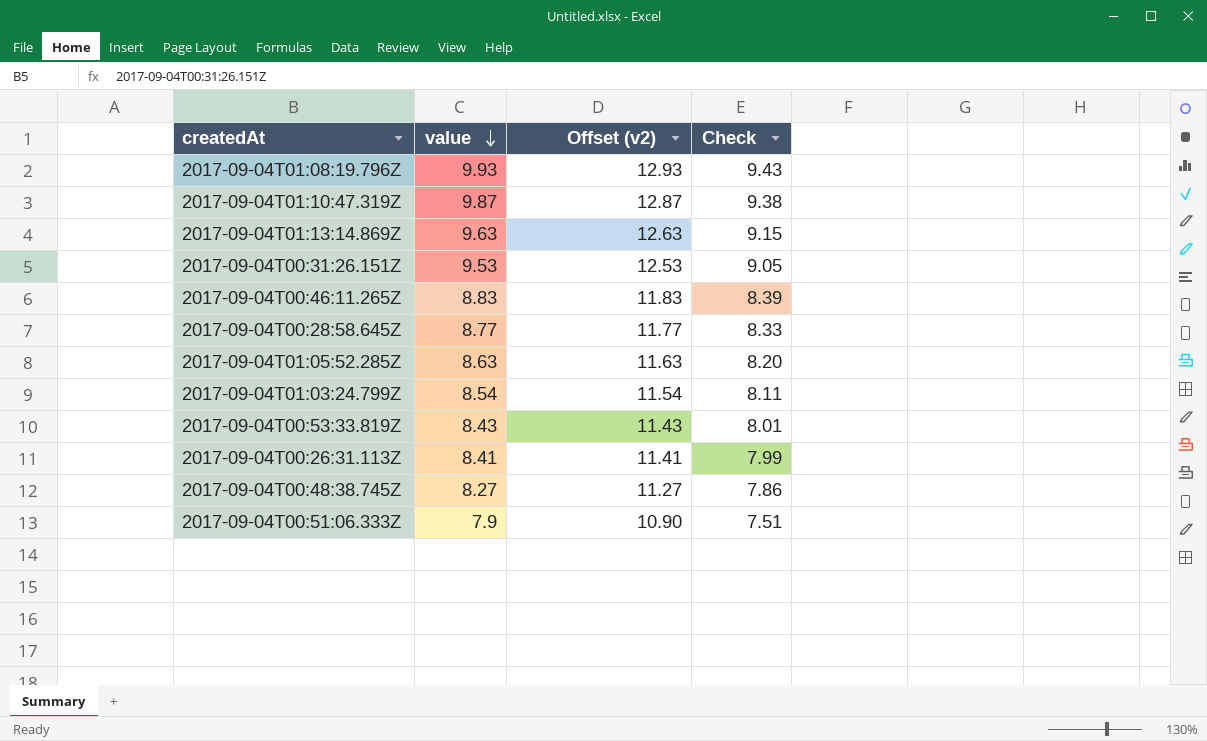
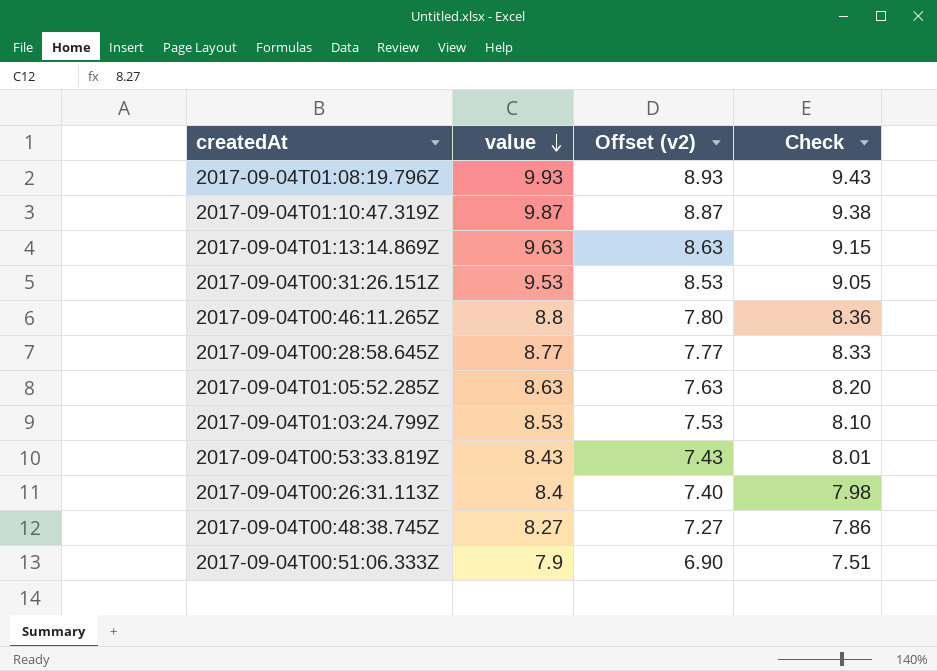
column Offset (v2) | formula: [value] + 3 -> [value] - 1
2017-09-04T00:46:11.265Z | value: 8.83 -> 8.8
2017-09-04T00:46:11.265Z | Check: 8.39 -> 8.36
2017-09-04T01:03:24.799Z | value: 8.54 -> 8.53
2017-09-04T01:03:24.799Z | Check: 8.11 -> 8.10
2017-09-04T00:26:31.113Z | value: 8.41 -> 8.4
2017-09-04T00:26:31.113Z | Check: 7.99 -> 7.98

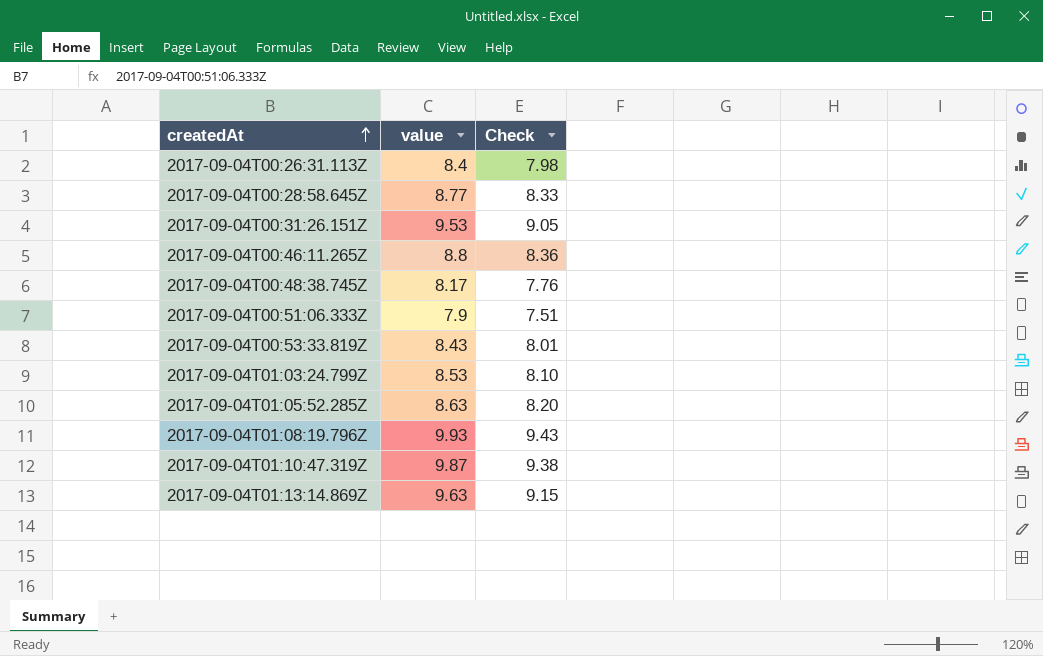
row order: value descending -> createdAt ascending
column Offset (v2) | formula: [value] - 1 -> none
2017-09-04T00:48:38.745Z | value: 8.27 -> 8.17
2017-09-04T00:48:38.745Z | Check: 7.86 -> 7.76

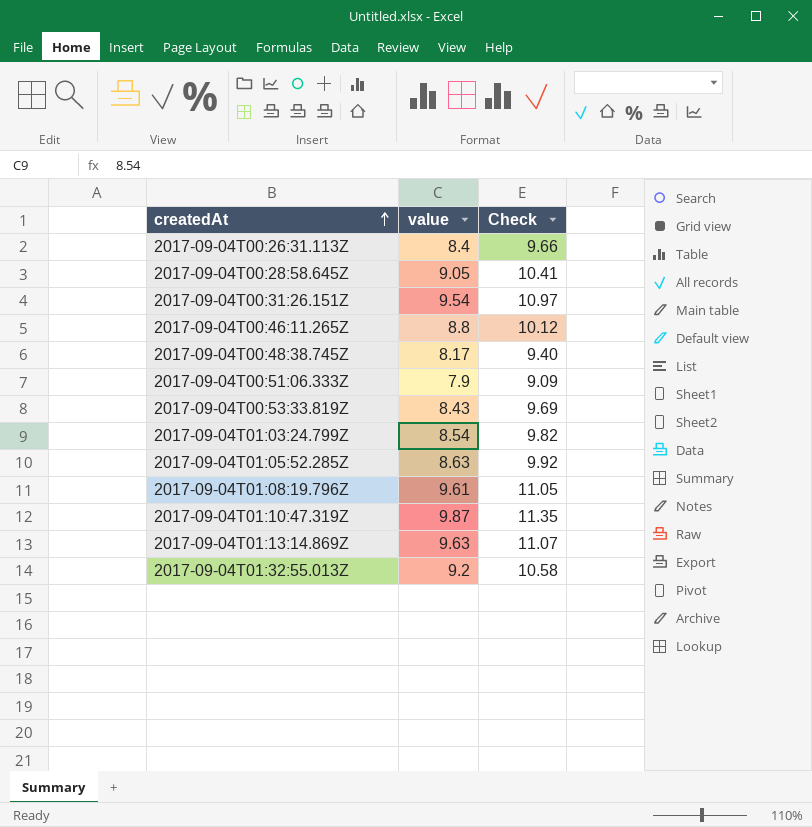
column Check | formula: [value] * 0.95 -> [value] * 1.15
2017-09-04T00:28:58.645Z | value: 8.77 -> 9.05
2017-09-04T00:31:26.151Z | value: 9.53 -> 9.54
2017-09-04T01:03:24.799Z | value: 8.53 -> 8.54
2017-09-04T01:08:19.796Z | value: 9.93 -> 9.61
row 2017-09-04T01:32:55.013Z: none -> 9.2 | 10.58

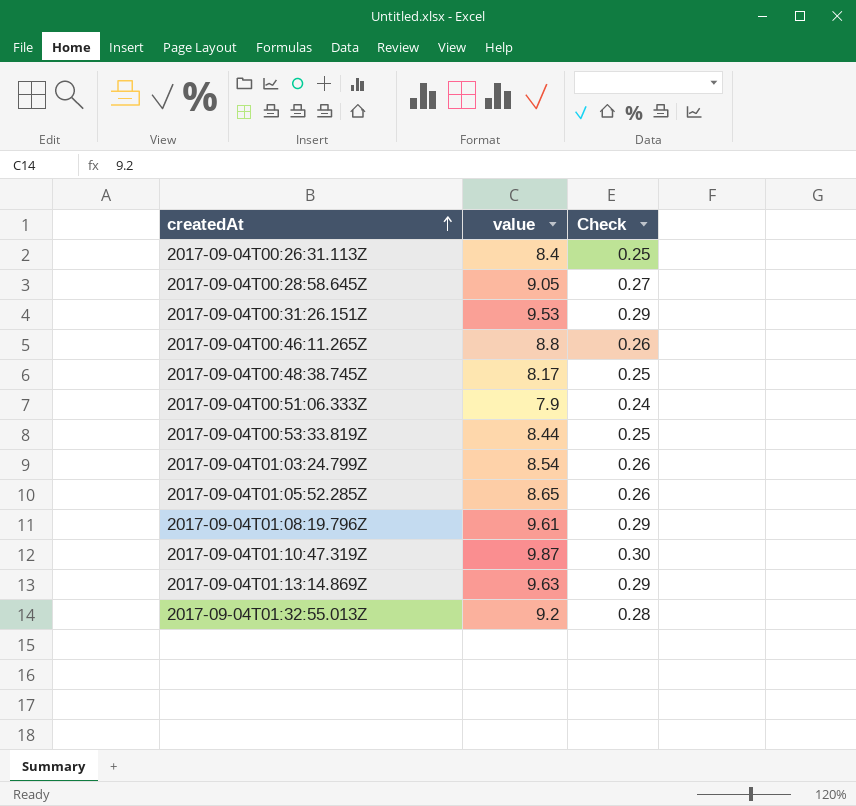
column Check | formula: [value] * 1.15 -> [value] * 0.03
2017-09-04T00:31:26.151Z | value: 9.54 -> 9.53
2017-09-04T00:53:33.819Z | value: 8.43 -> 8.44
2017-09-04T01:05:52.285Z | value: 8.63 -> 8.65

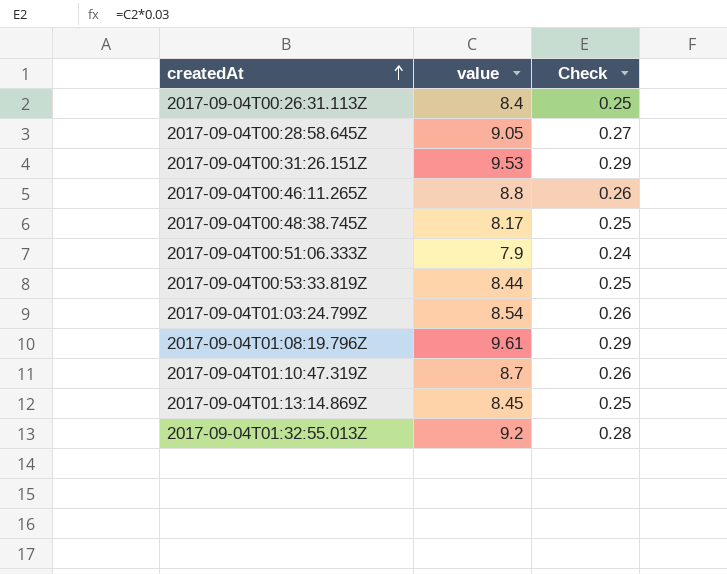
row 2017-09-04T01:05:52.285Z: 8.65 | 0.26 -> none
2017-09-04T01:10:47.319Z | value: 9.87 -> 8.7
2017-09-04T01:10:47.319Z | Check: 0.30 -> 0.26
2017-09-04T01:13:14.869Z | value: 9.63 -> 8.45
2017-09-04T01:13:14.869Z | Check: 0.29 -> 0.25

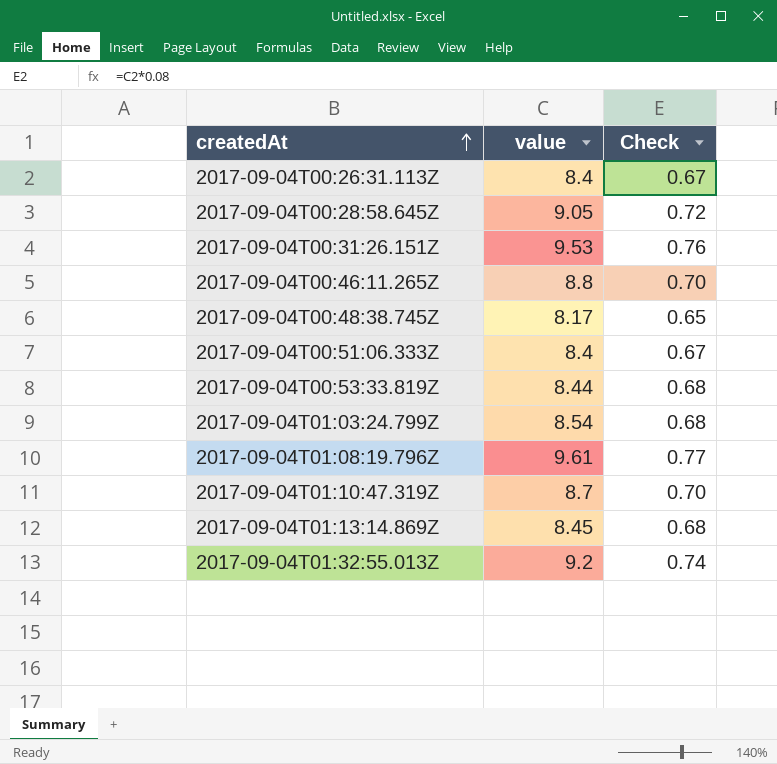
column Check | formula: [value] * 0.03 -> [value] * 0.08
2017-09-04T00:51:06.333Z | value: 7.9 -> 8.4

